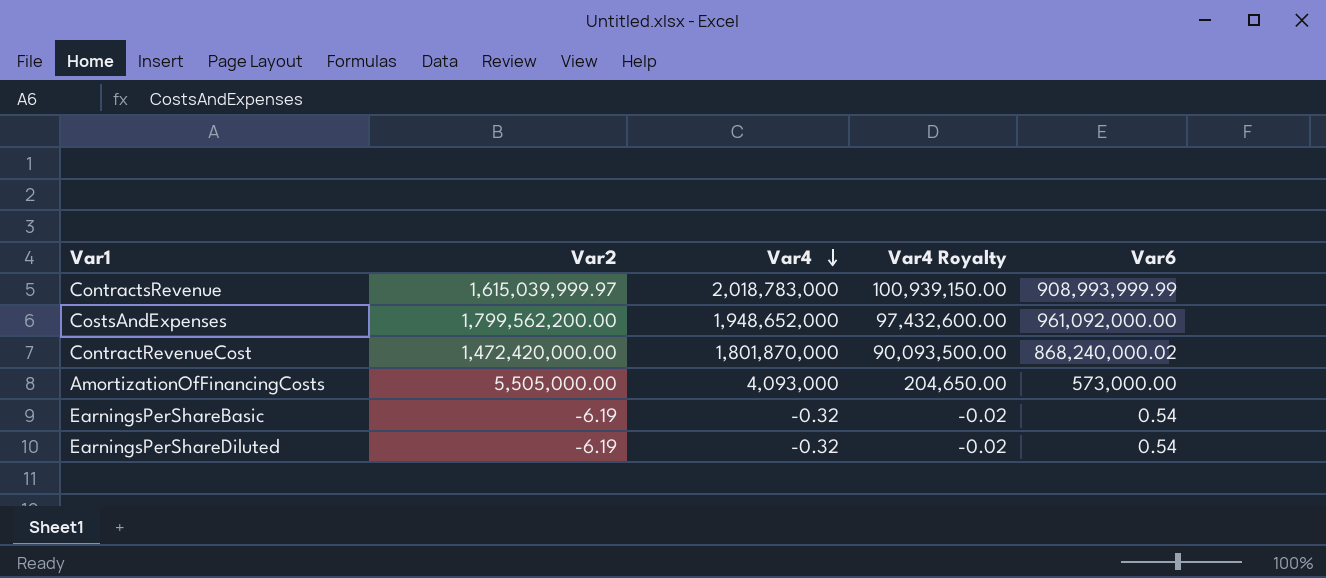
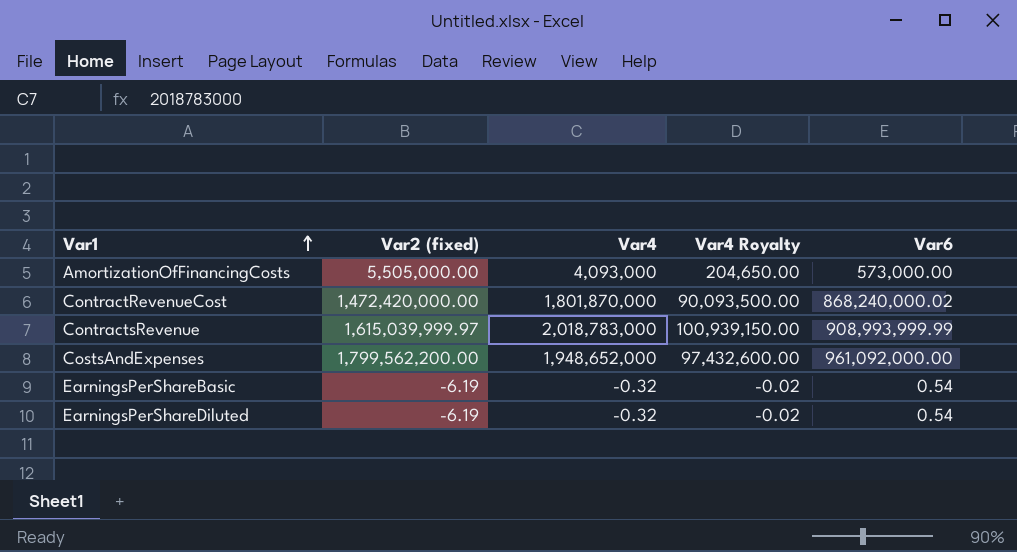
row order: Var4 descending -> Var1 ascending
column name: Var2 -> Var2 (fixed)

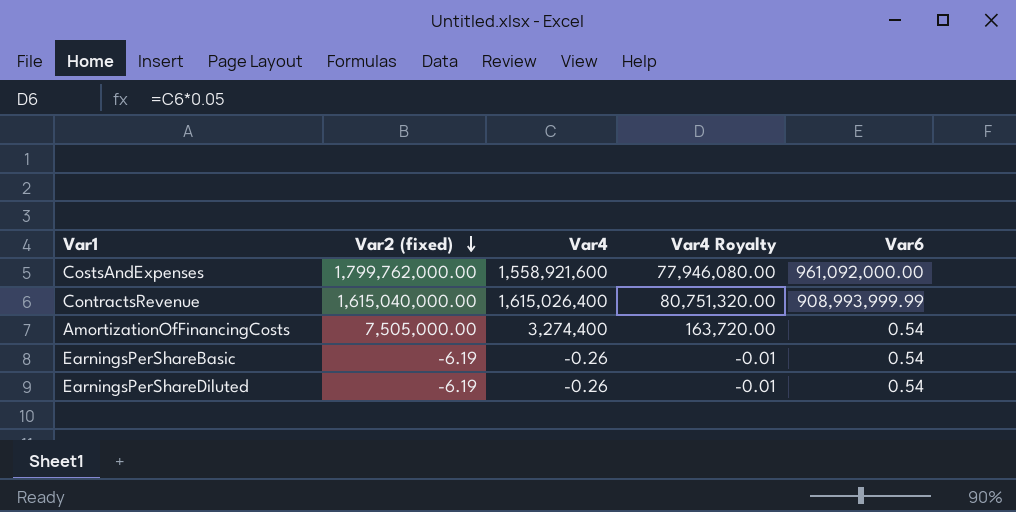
row order: Var1 ascending -> Var2 (fixed) descending
row ContractRevenueCost: 1,472,420,000.00 | 1,801,870,000 | 90,093,500.00 | 868,240,000.02 -> none
CostsAndExpenses | Var2 (fixed): 1,799,562,200.00 -> 1,799,762,000.00
CostsAndExpenses | Var4: 1,948,652,000 -> 1,558,921,600
CostsAndExpenses | Var4 Royalty: 97,432,600.00 -> 77,946,080.00
ContractsRevenue | Var2 (fixed): 1,615,039,999.97 -> 1,615,040,000.00
ContractsRevenue | Var4: 2,018,783,000 -> 1,615,026,400
ContractsRevenue | Var4 Royalty: 100,939,150.00 -> 80,751,320.00
AmortizationOfFinancingCosts | Var2 (fixed): 5,505,000.00 -> 7,505,000.00
AmortizationOfFinancingCosts | Var4: 4,093,000 -> 3,274,400
AmortizationOfFinancingCosts | Var4 Royalty: 204,650.00 -> 163,720.00
AmortizationOfFinancingCosts | Var6: 573,000.00 -> 0.54
EarningsPerShareBasic | Var4: -0.32 -> -0.26
EarningsPerShareBasic | Var4 Royalty: -0.02 -> -0.01
EarningsPerShareDiluted | Var4: -0.32 -> -0.26
EarningsPerShareDiluted | Var4 Royalty: -0.02 -> -0.01

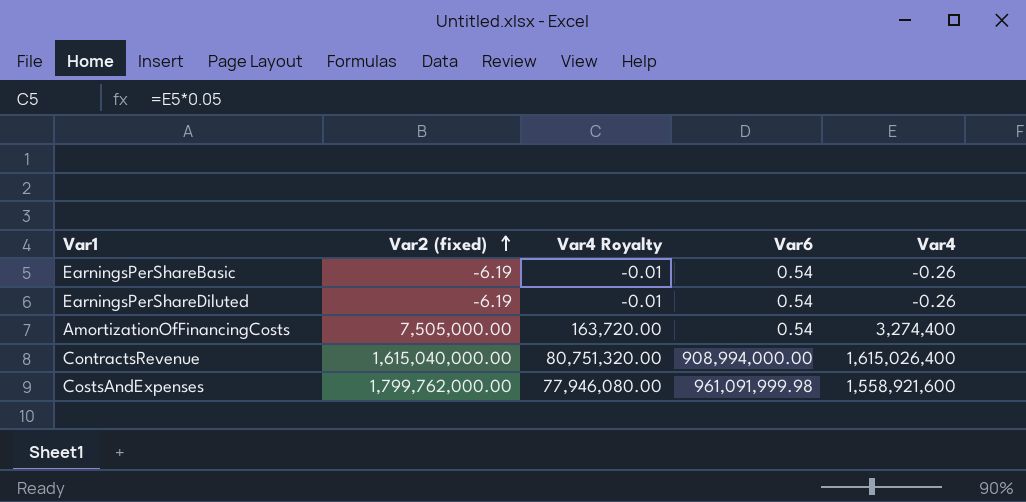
row order: Var2 (fixed) descending -> Var2 (fixed) ascending
column Var4 | position: 3 -> 5
ContractsRevenue | Var6: 908,993,999.99 -> 908,994,000.00
CostsAndExpenses | Var6: 961,092,000.00 -> 961,091,999.98

